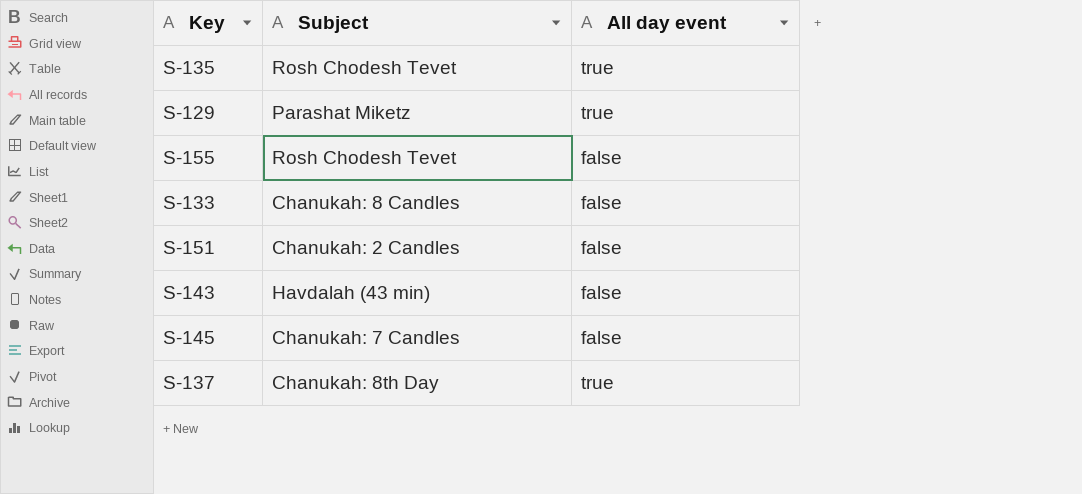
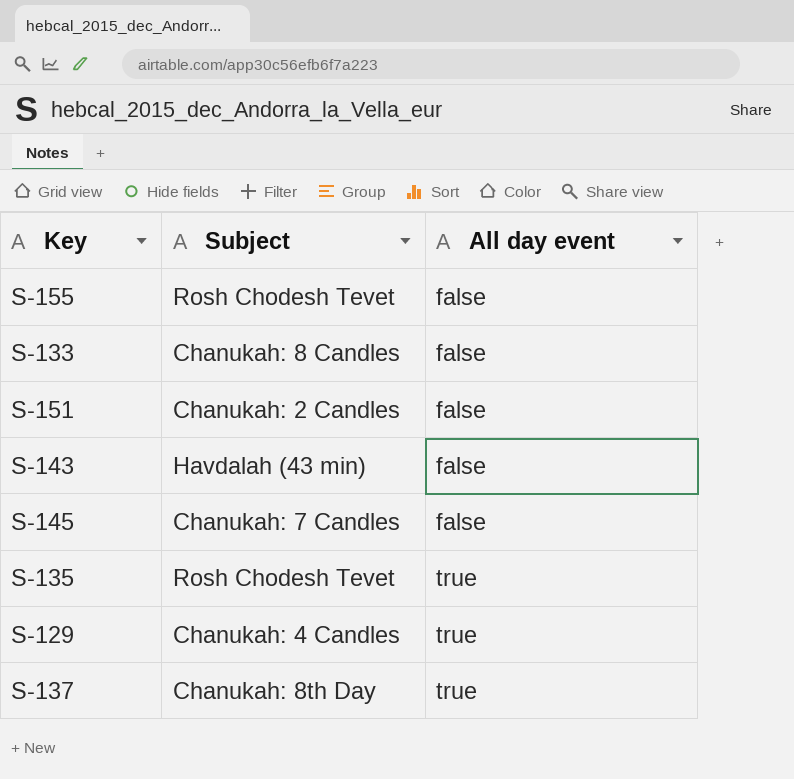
row order: none -> All day event ascending
S-129 | Subject: Parashat Miketz -> Chanukah: 4 Candles

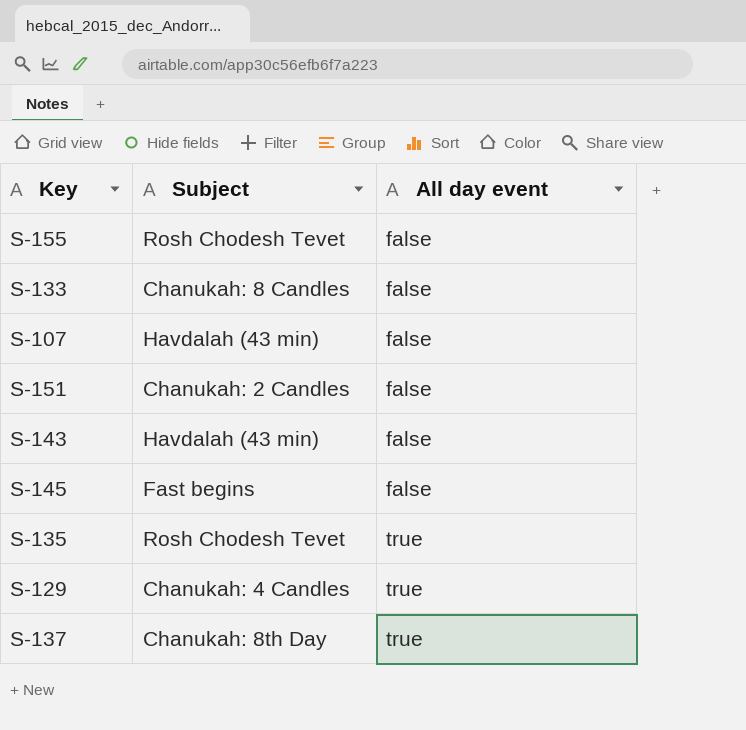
row S-107: none -> Havdalah (43 min) | false
S-145 | Subject: Chanukah: 7 Candles -> Fast begins

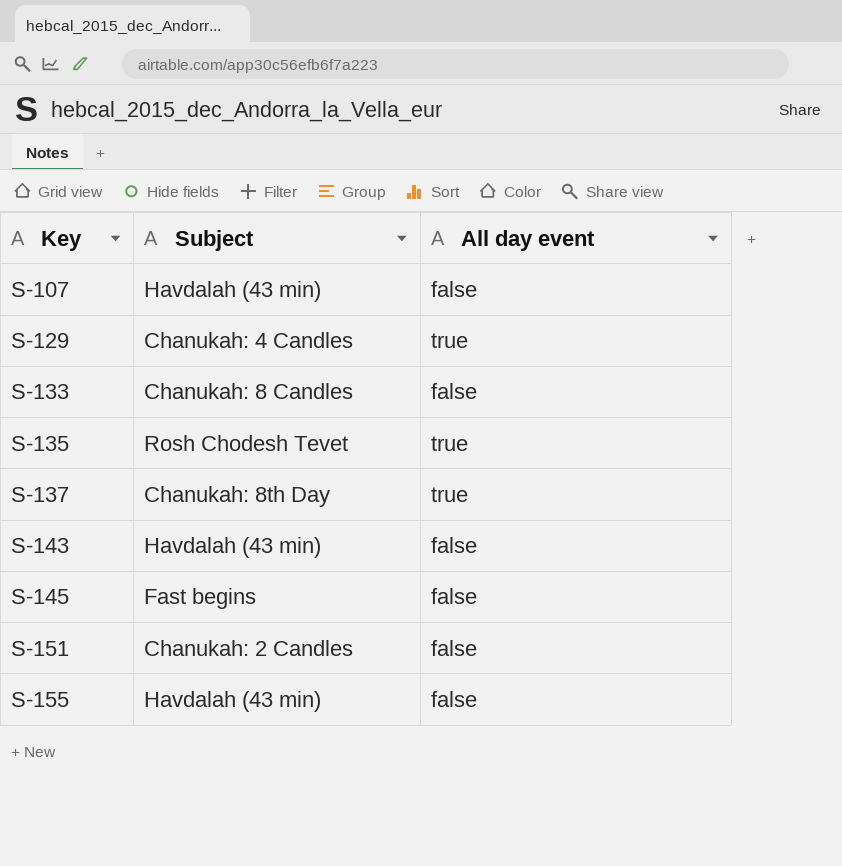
row order: All day event ascending -> Key ascending
S-155 | Subject: Rosh Chodesh Tevet -> Havdalah (43 min)

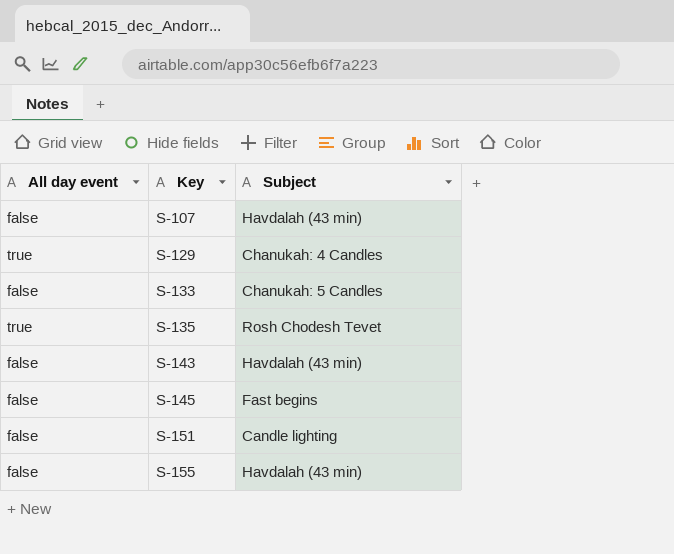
column All day event | position: 3 -> 1
row S-137: Chanukah: 8th Day | true -> none
S-133 | Subject: Chanukah: 8 Candles -> Chanukah: 5 Candles
S-151 | Subject: Chanukah: 2 Candles -> Candle lighting

